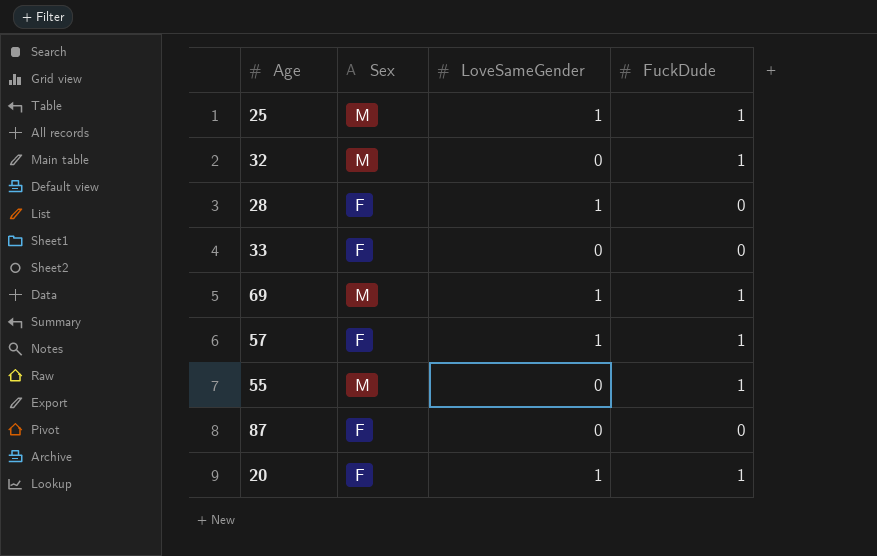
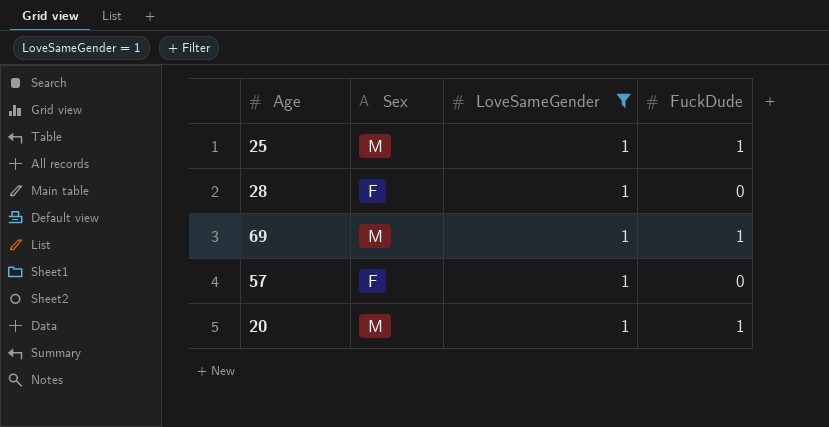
filter: none -> LoveSameGender = 1
57 | FuckDude: 1 -> 0
20 | Sex: F -> M

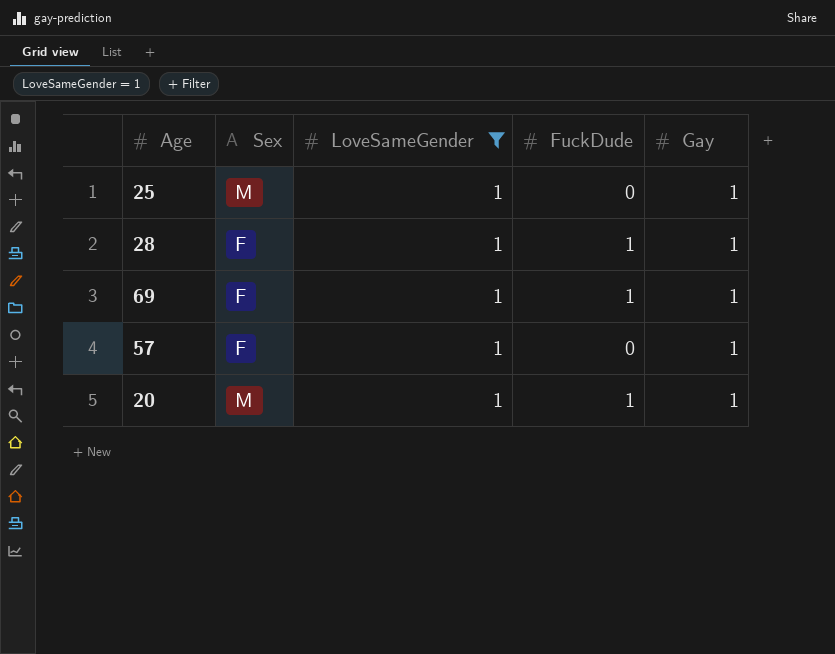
column Gay | position: none -> 5
25 | FuckDude: 1 -> 0
28 | FuckDude: 0 -> 1
69 | Sex: M -> F

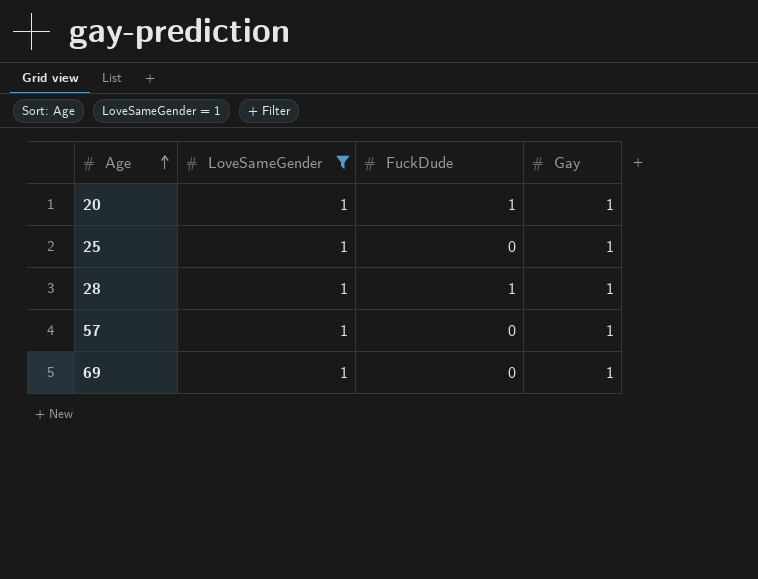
row order: none -> Age ascending
column Sex | position: 2 -> none
69 | FuckDude: 1 -> 0

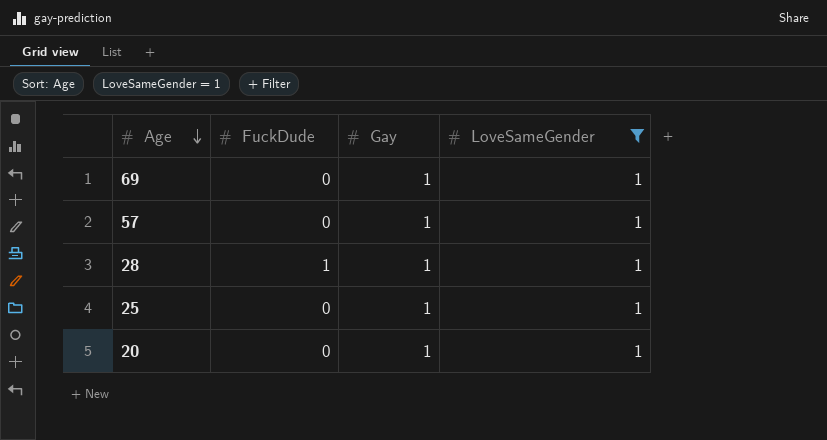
row order: Age ascending -> Age descending
column LoveSameGender | position: 2 -> 4
20 | FuckDude: 1 -> 0

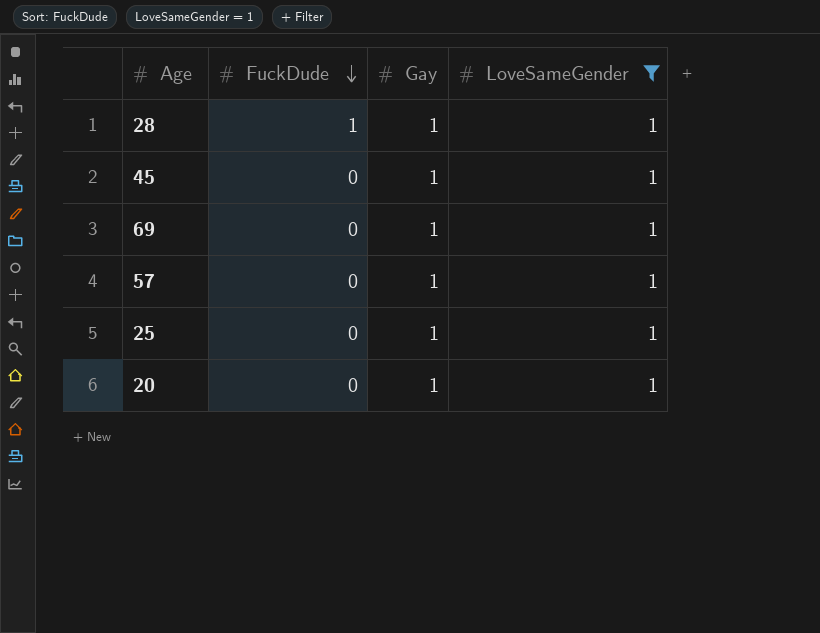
row order: Age descending -> FuckDude descending
row 45: none -> 0 | 1 | 1

